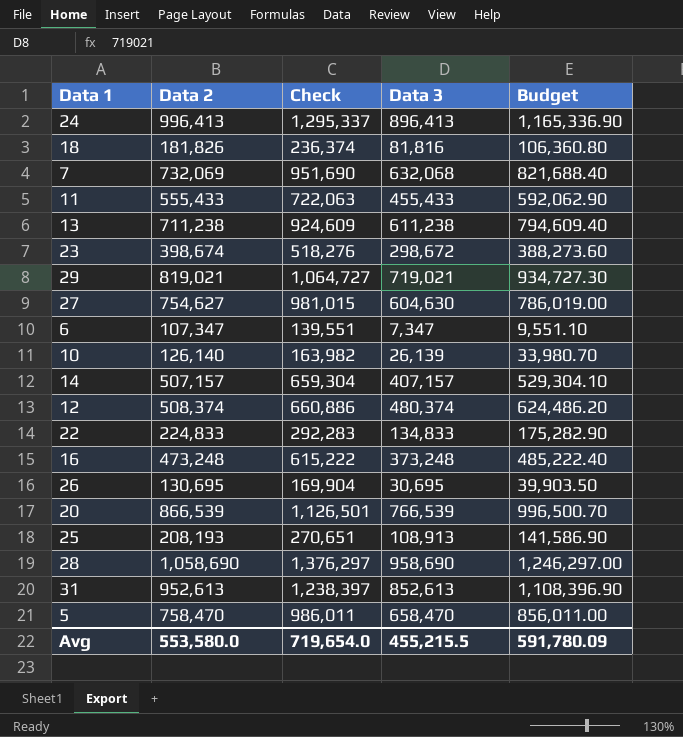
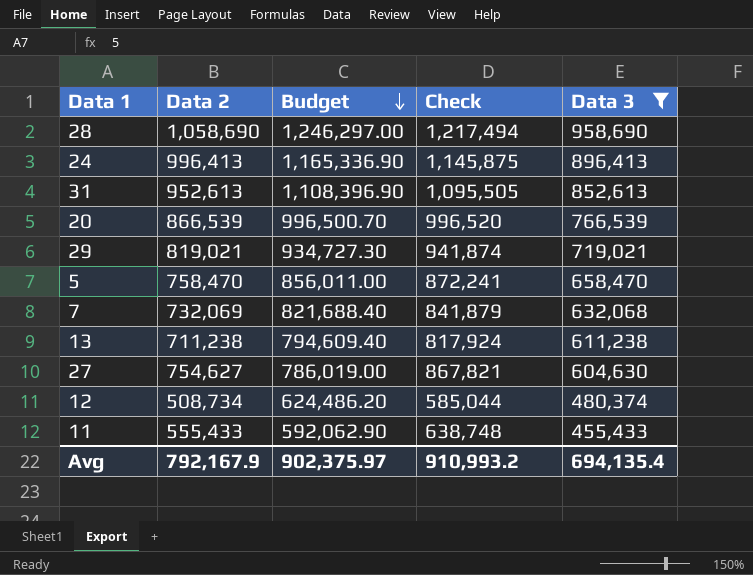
filter: none -> Data 3 >= 455,433
row order: none -> Budget descending
column Budget | position: 5 -> 3
column Check | formula: [Data 2] * 1.3 -> [Data 2] * 1.15
12 | Data 2: 508,374 -> 508,734
Avg | Data 2: 553,580.0 -> 792,167.9
Avg | Budget: 591,780.09 -> 902,375.97
Avg | Check: 719,654.0 -> 910,993.2
Avg | Data 3: 455,215.5 -> 694,135.4

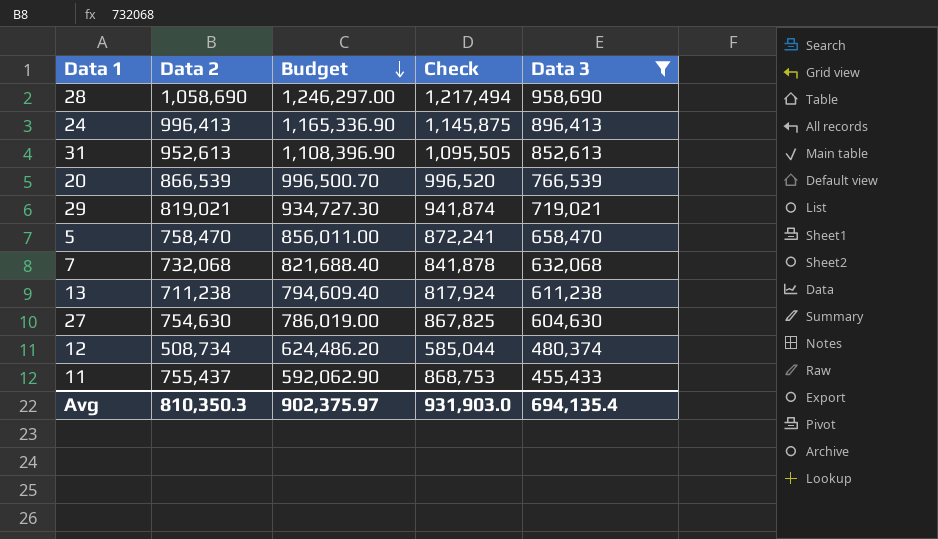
7 | Data 2: 732,069 -> 732,068
7 | Check: 841,879 -> 841,878
27 | Data 2: 754,627 -> 754,630
27 | Check: 867,821 -> 867,825
11 | Data 2: 555,433 -> 755,437
11 | Check: 638,748 -> 868,753
Avg | Data 2: 792,167.9 -> 810,350.3
Avg | Check: 910,993.2 -> 931,903.0

